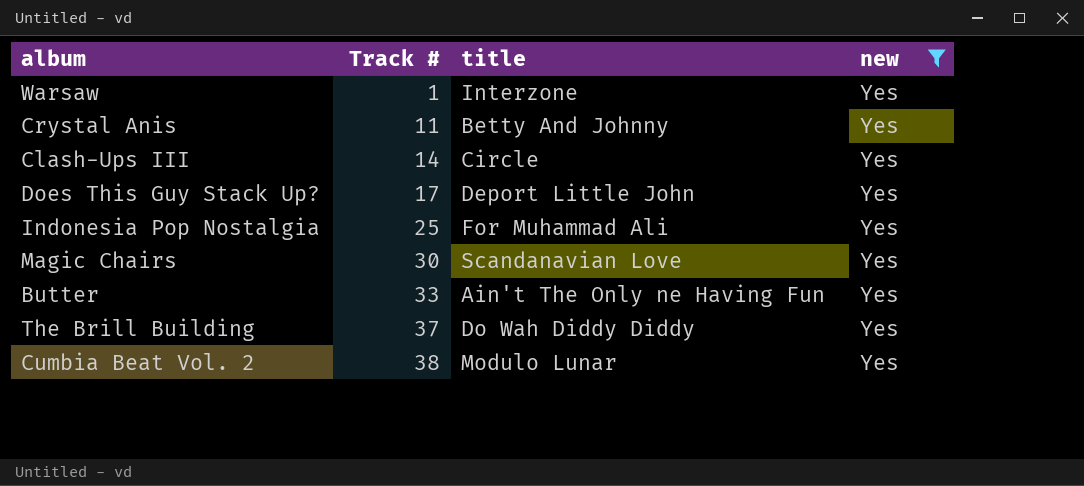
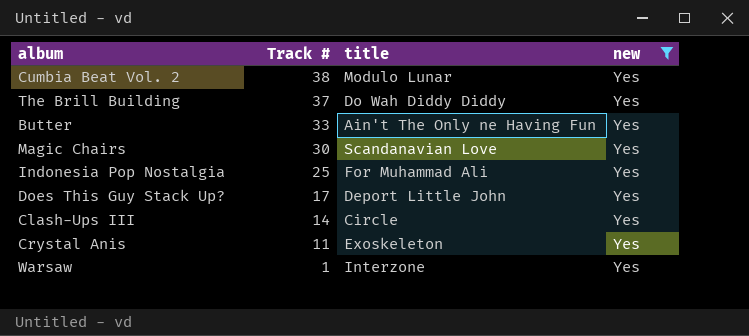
row order: Track # ascending -> Track # descending
Crystal Anis | title: Betty And Johnny -> Exoskeleton

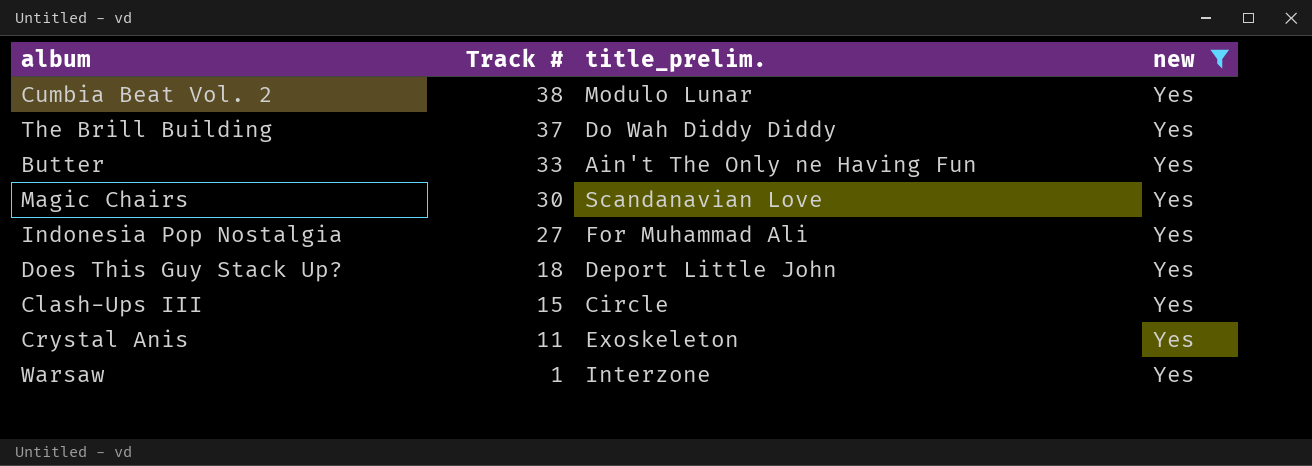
column name: title -> title_prelim.
Indonesia Pop Nostalgia | Track #: 25 -> 27
Does This Guy Stack Up? | Track #: 17 -> 18
Clash-Ups III | Track #: 14 -> 15

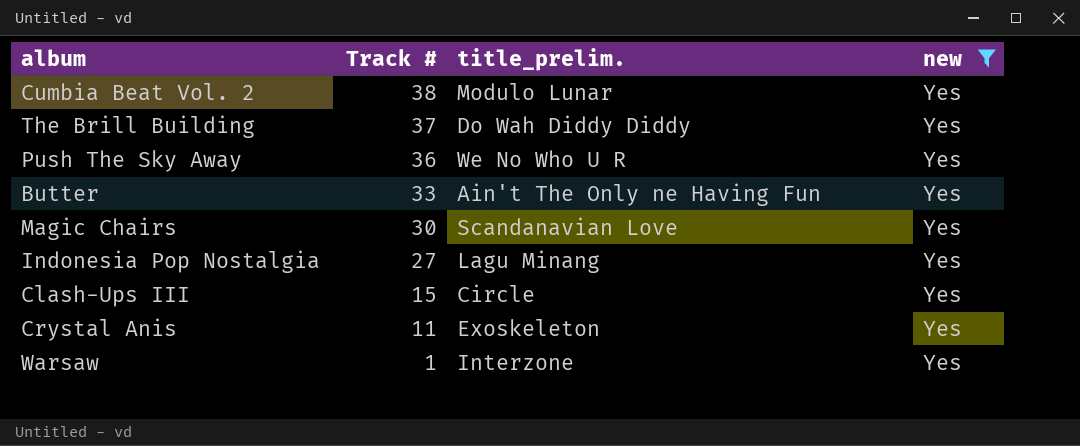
row Does This Guy Stack Up?: 18 | Deport Little John | Yes -> none
row Push The Sky Away: none -> 36 | We No Who U R | Yes
Indonesia Pop Nostalgia | title_prelim.: For Muhammad Ali -> Lagu Minang

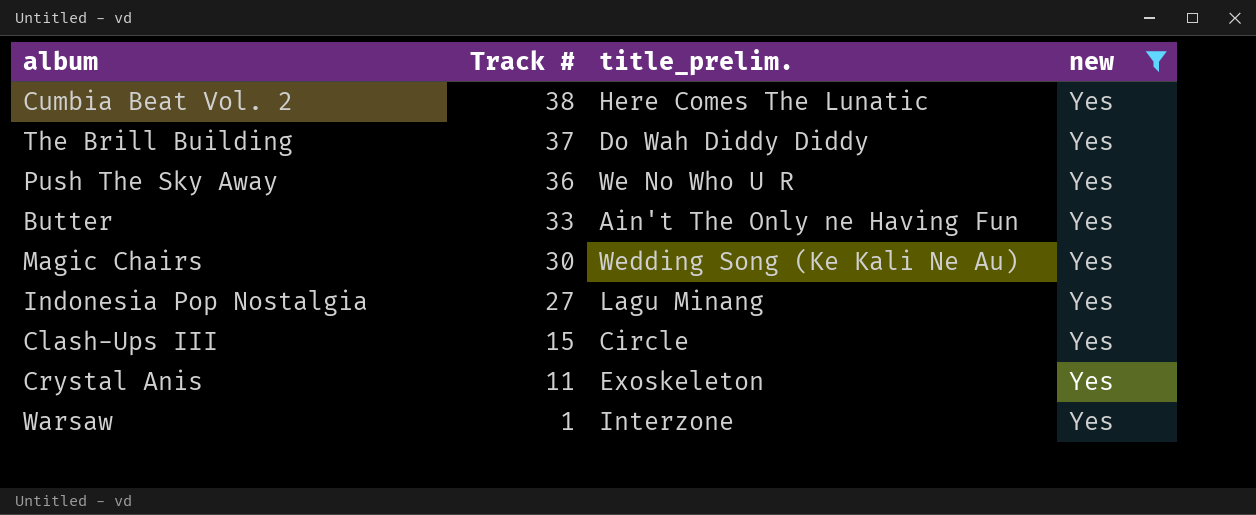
Cumbia Beat Vol. 2 | title_prelim.: Modulo Lunar -> Here Comes The Lunatic
Magic Chairs | title_prelim.: Scandanavian Love -> Wedding Song (Ke Kali Ne Au)

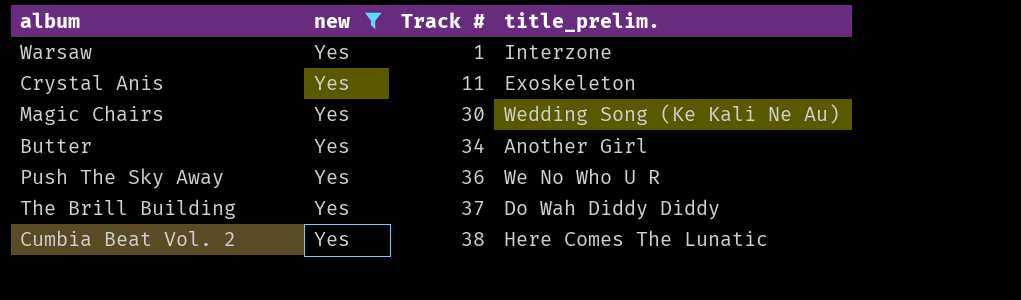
row order: Track # descending -> Track # ascending
column new | position: 4 -> 2
row Indonesia Pop Nostalgia: 27 | Lagu Minang | Yes -> none
row Clash-Ups III: 15 | Circle | Yes -> none
Butter | Track #: 33 -> 34
Butter | title_prelim.: Ain't The Only ne Having Fun -> Another Girl

